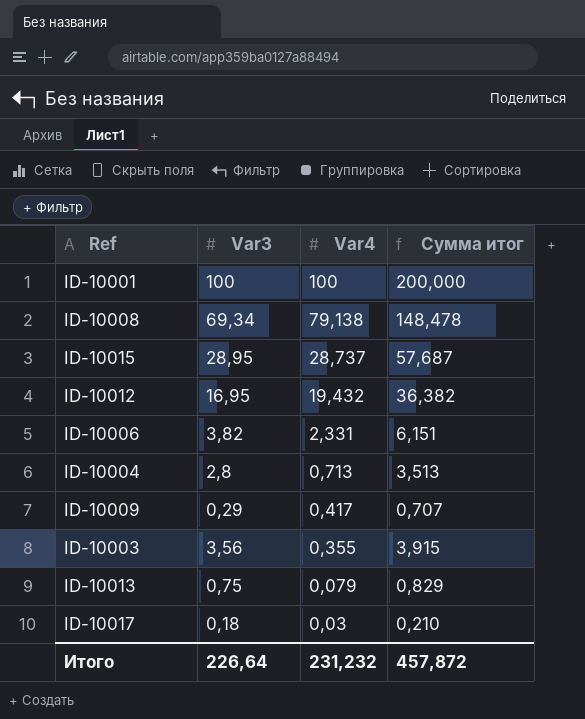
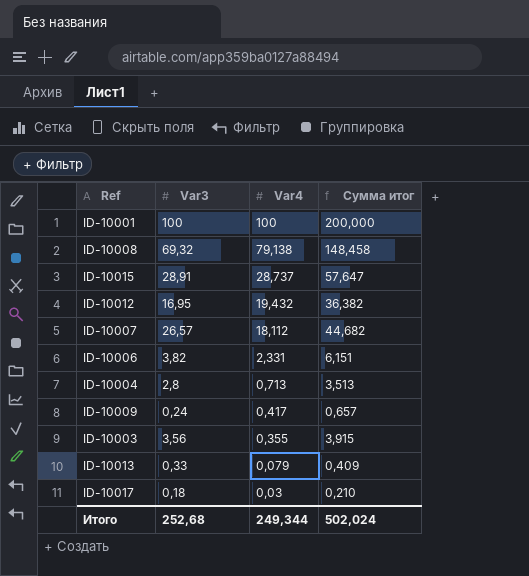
ID-10008 | Var3: 69,34 -> 69,32
ID-10008 | Сумма итог: 148,478 -> 148,458
ID-10015 | Var3: 28,95 -> 28,91
ID-10015 | Сумма итог: 57,687 -> 57,647
row ID-10007: none -> 26,57 | 18,112 | 44,682
ID-10009 | Var3: 0,29 -> 0,24
ID-10009 | Сумма итог: 0,707 -> 0,657
ID-10013 | Var3: 0,75 -> 0,33
ID-10013 | Сумма итог: 0,829 -> 0,409
Итого | Var3: 226,64 -> 252,68
Итого | Var4: 231,232 -> 249,344
Итого | Сумма итог: 457,872 -> 502,024

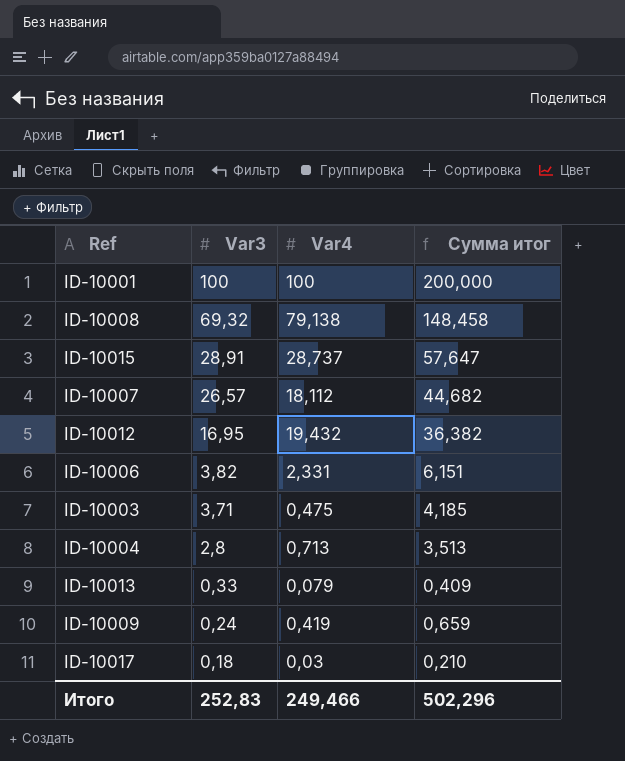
row order: Var4 descending -> Var3 descending
ID-10003 | Var3: 3,56 -> 3,71
ID-10003 | Var4: 0,355 -> 0,475
ID-10003 | Сумма итог: 3,915 -> 4,185
ID-10009 | Var4: 0,417 -> 0,419
ID-10009 | Сумма итог: 0,657 -> 0,659
Итого | Var3: 252,68 -> 252,83
Итого | Var4: 249,344 -> 249,466
Итого | Сумма итог: 502,024 -> 502,296

